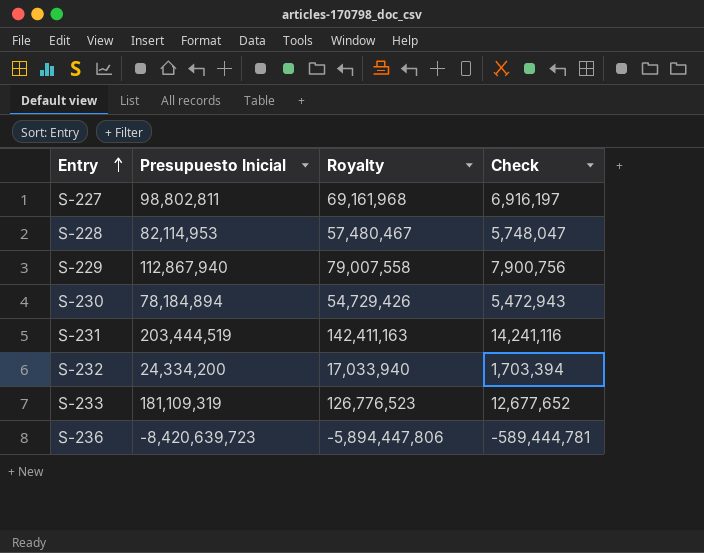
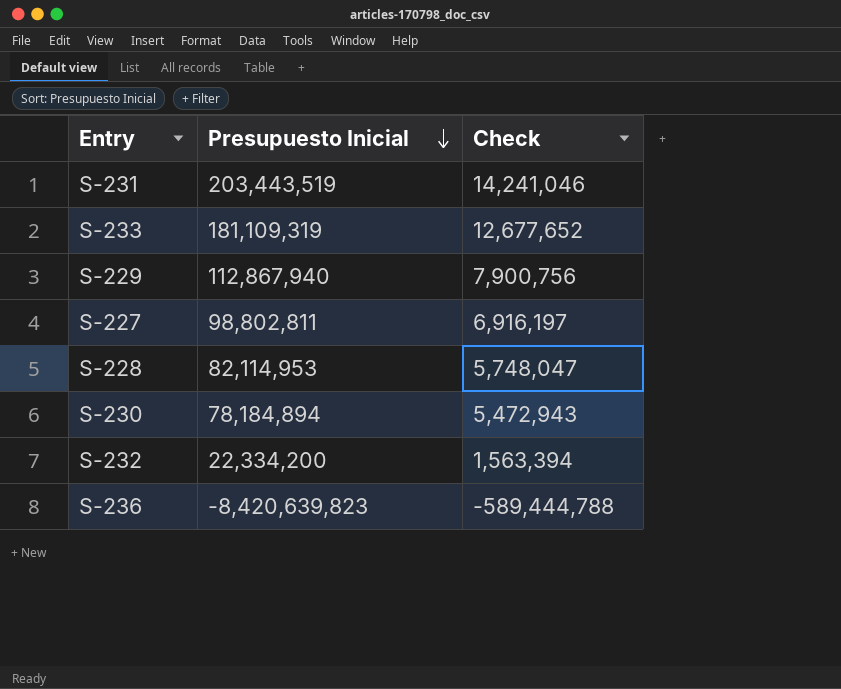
row order: Entry ascending -> Presupuesto Inicial descending
column Royalty | formula: [Presupuesto Inicial] * 0.7 -> none
S-231 | Presupuesto Inicial: 203,444,519 -> 203,443,519
S-231 | Check: 14,241,116 -> 14,241,046
S-232 | Presupuesto Inicial: 24,334,200 -> 22,334,200
S-232 | Check: 1,703,394 -> 1,563,394
S-236 | Presupuesto Inicial: -8,420,639,723 -> -8,420,639,823
S-236 | Check: -589,444,781 -> -589,444,788

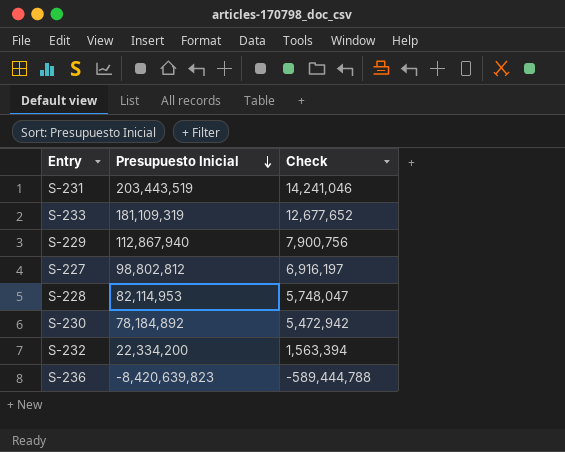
S-227 | Presupuesto Inicial: 98,802,811 -> 98,802,812
S-230 | Presupuesto Inicial: 78,184,894 -> 78,184,892
S-230 | Check: 5,472,943 -> 5,472,942

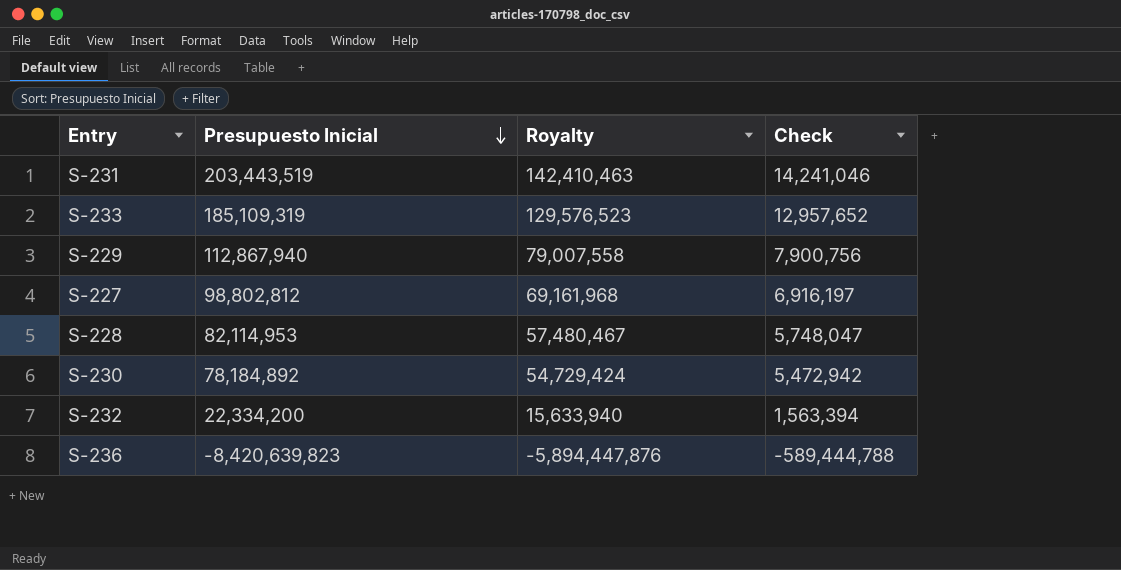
column Royalty | formula: none -> [Presupuesto Inicial] * 0.7
S-233 | Presupuesto Inicial: 181,109,319 -> 185,109,319
S-233 | Check: 12,677,652 -> 12,957,652

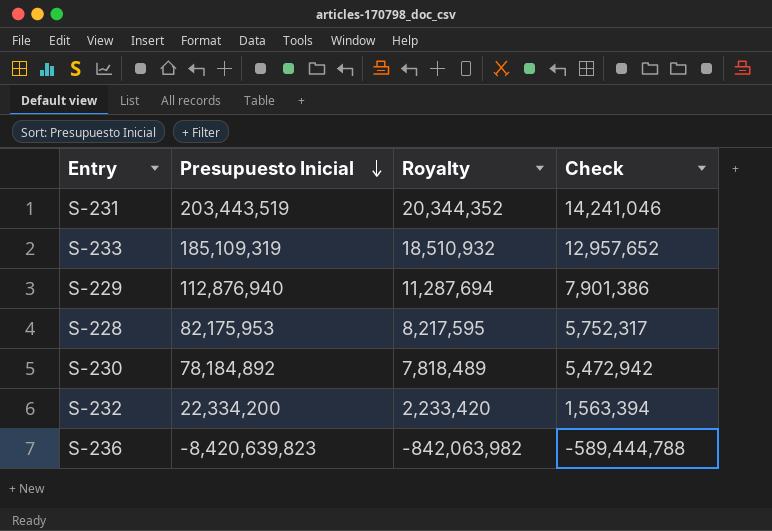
column Royalty | formula: [Presupuesto Inicial] * 0.7 -> [Presupuesto Inicial] * 0.1
row S-227: 98,802,812 | 69,161,968 | 6,916,197 -> none
S-229 | Presupuesto Inicial: 112,867,940 -> 112,876,940
S-229 | Check: 7,900,756 -> 7,901,386
S-228 | Presupuesto Inicial: 82,114,953 -> 82,175,953
S-228 | Check: 5,748,047 -> 5,752,317

